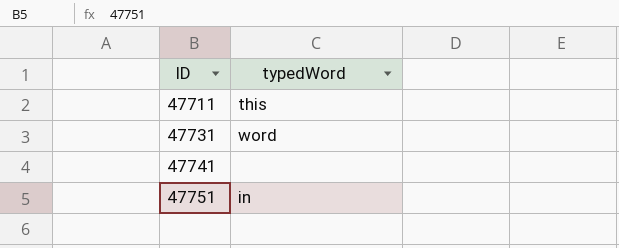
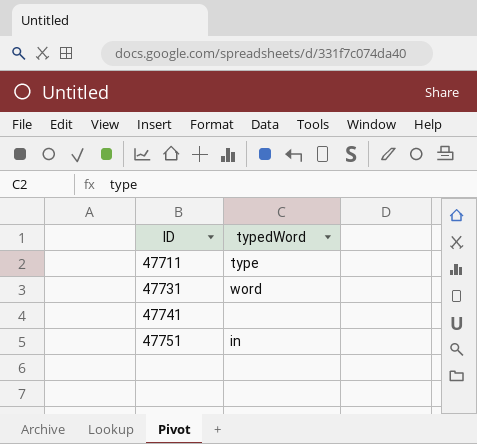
47711 | typedWord: this -> type

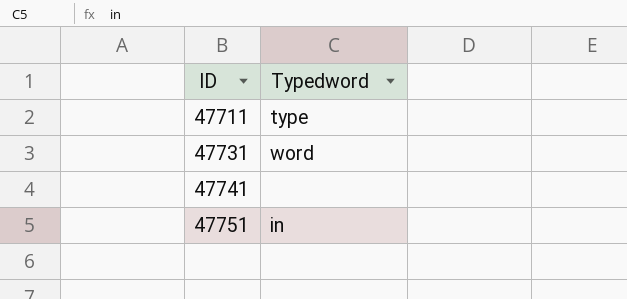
column name: typedWord -> Typedword

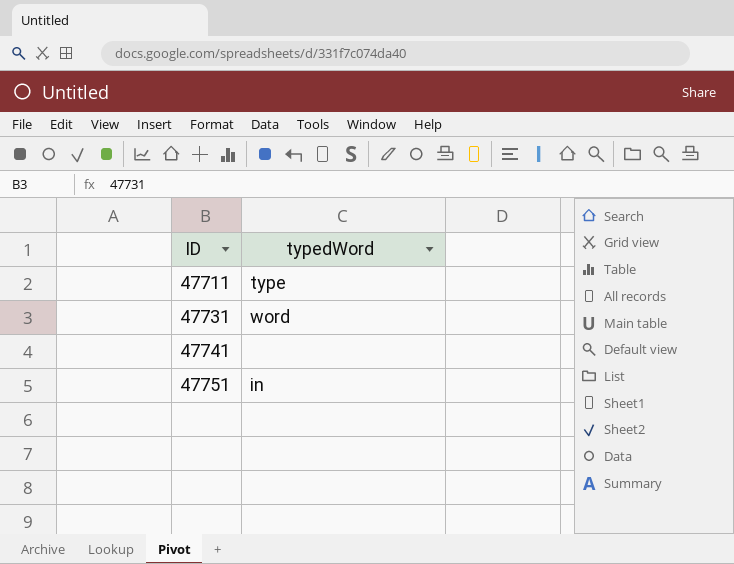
column name: Typedword -> typedWord

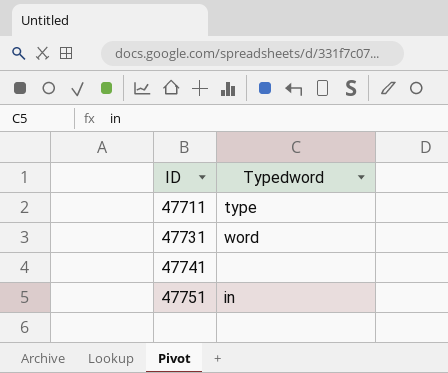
column name: typedWord -> Typedword

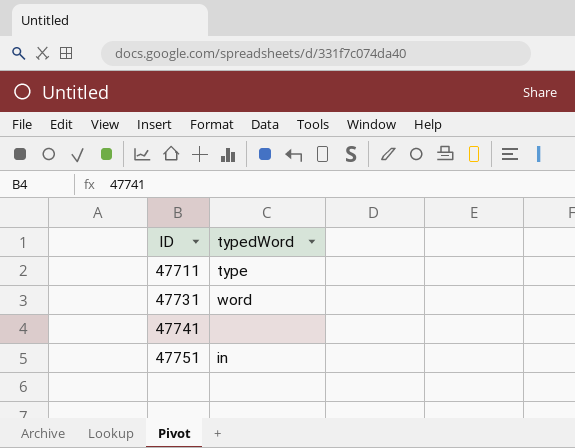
column name: Typedword -> typedWord

